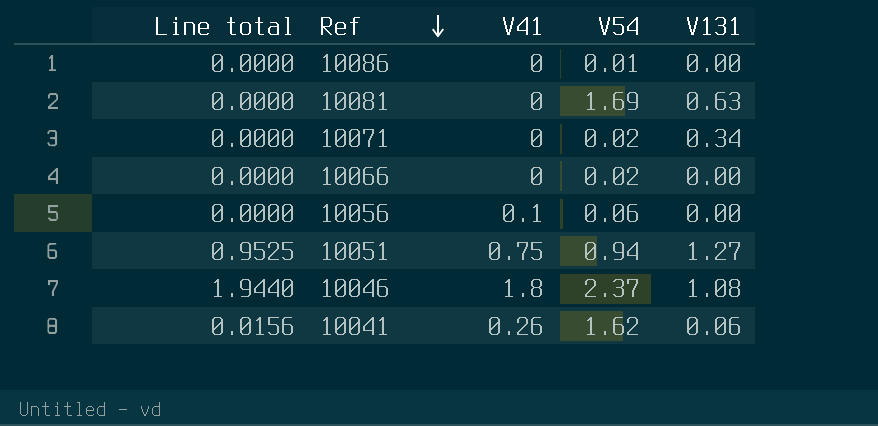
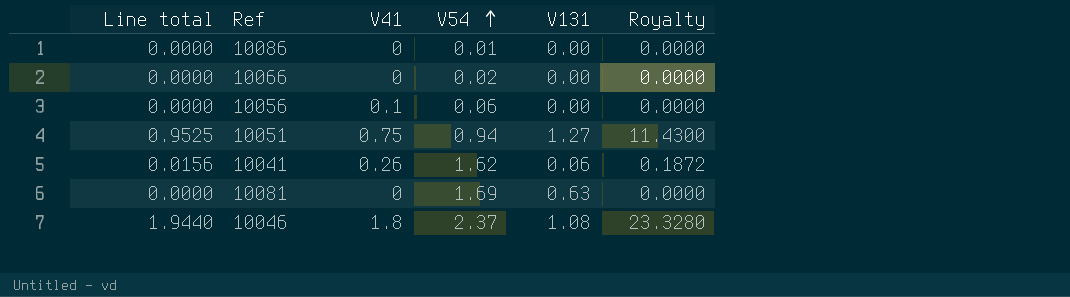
row order: Ref descending -> V54 ascending
column Royalty | formula: none -> [Line total] * 12
row 10071: 0.0000 | 0 | 0.02 | 0.34 -> none

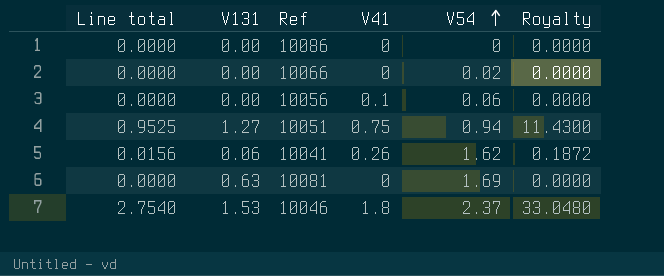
column V131 | position: 5 -> 2
10086 | V54: 0.01 -> 0
10046 | Line total: 1.9440 -> 2.7540
10046 | V131: 1.08 -> 1.53
10046 | Royalty: 23.3280 -> 33.0480

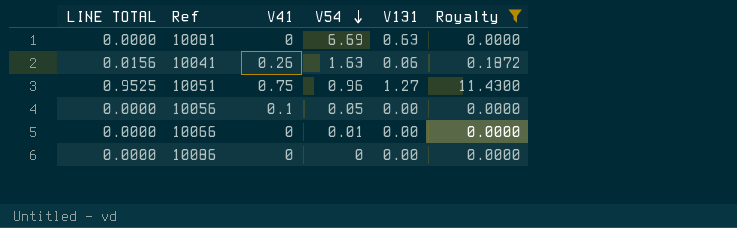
filter: none -> Royalty != 33.0480
row order: V54 ascending -> V54 descending
column name: Line total -> LINE TOTAL
column V131 | position: 2 -> 5
10081 | V54: 1.69 -> 6.69
10041 | V54: 1.62 -> 1.63
10051 | V54: 0.94 -> 0.96
10056 | V54: 0.06 -> 0.05
10066 | V54: 0.02 -> 0.01

